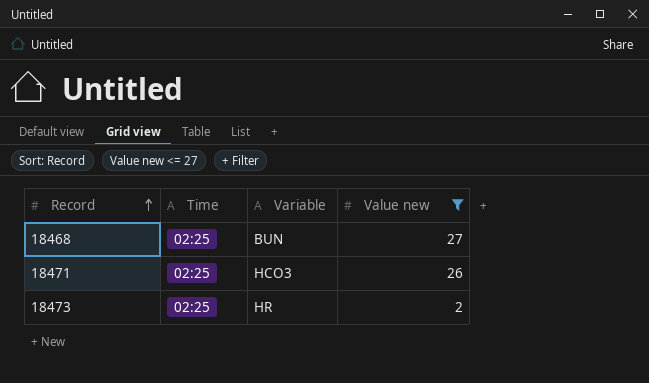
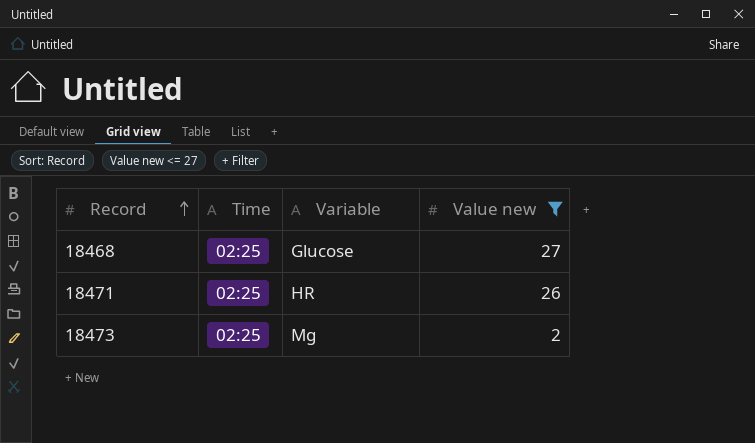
18468 | Variable: BUN -> Glucose
18471 | Variable: HCO3 -> HR
18473 | Variable: HR -> Mg

